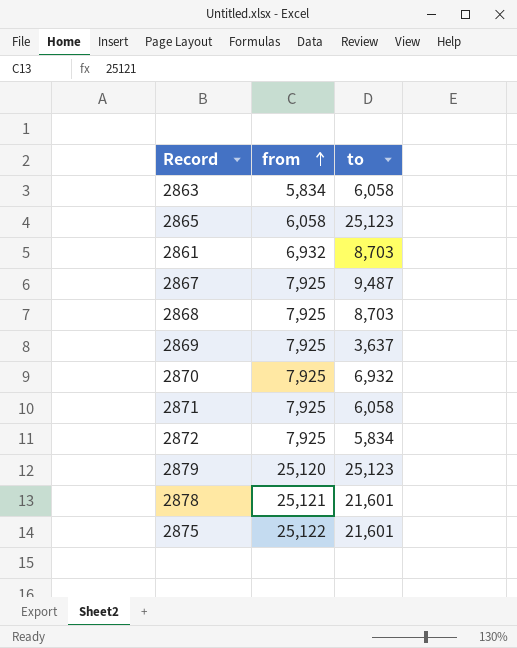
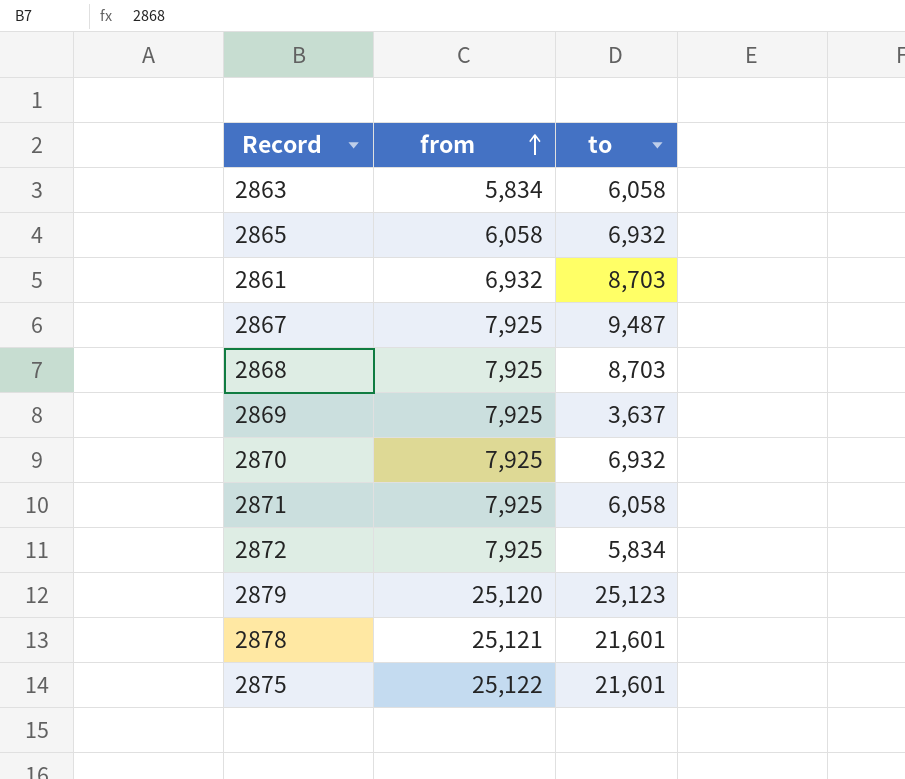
2865 | to: 25,123 -> 6,932

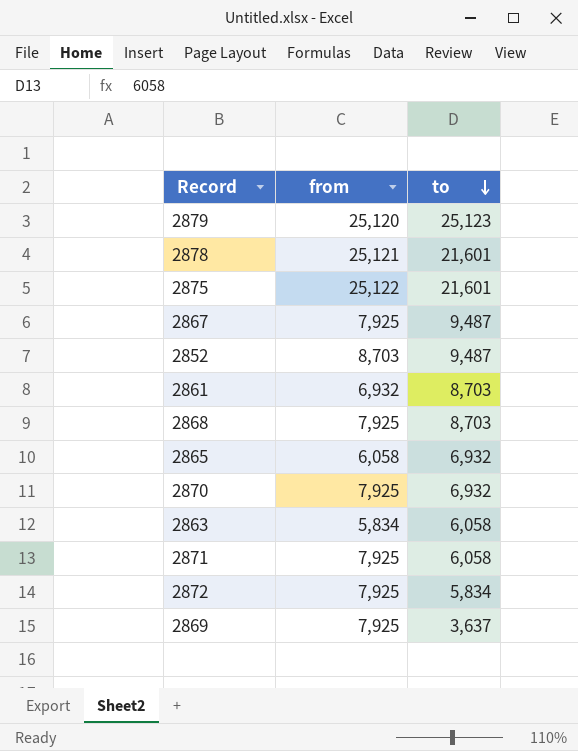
row order: from ascending -> to descending
row 2852: none -> 8,703 | 9,487

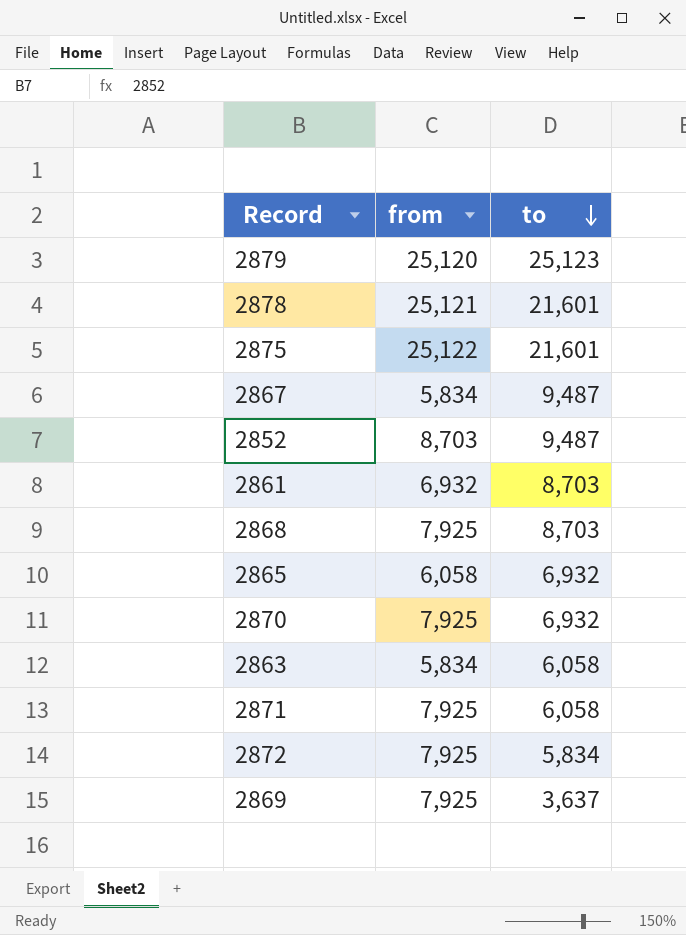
2867 | from: 7,925 -> 5,834

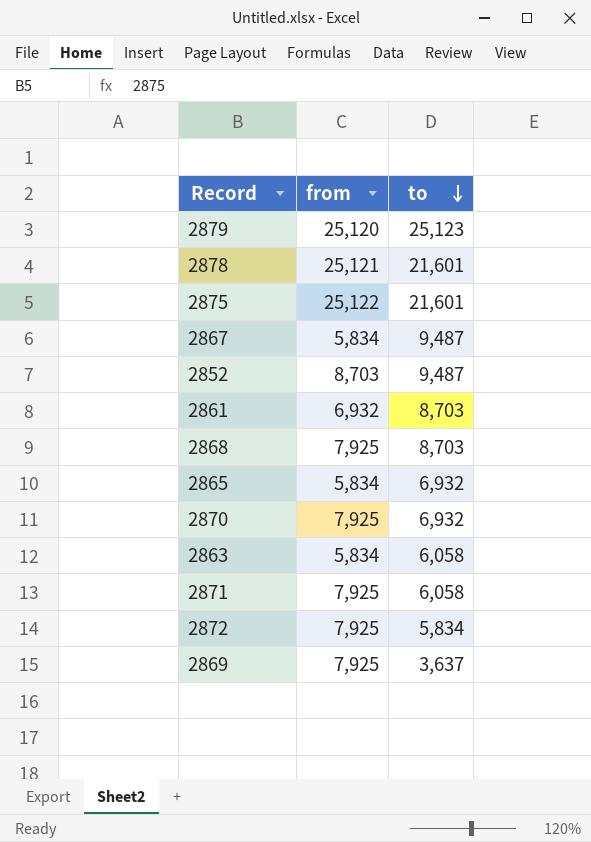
2865 | from: 6,058 -> 5,834

